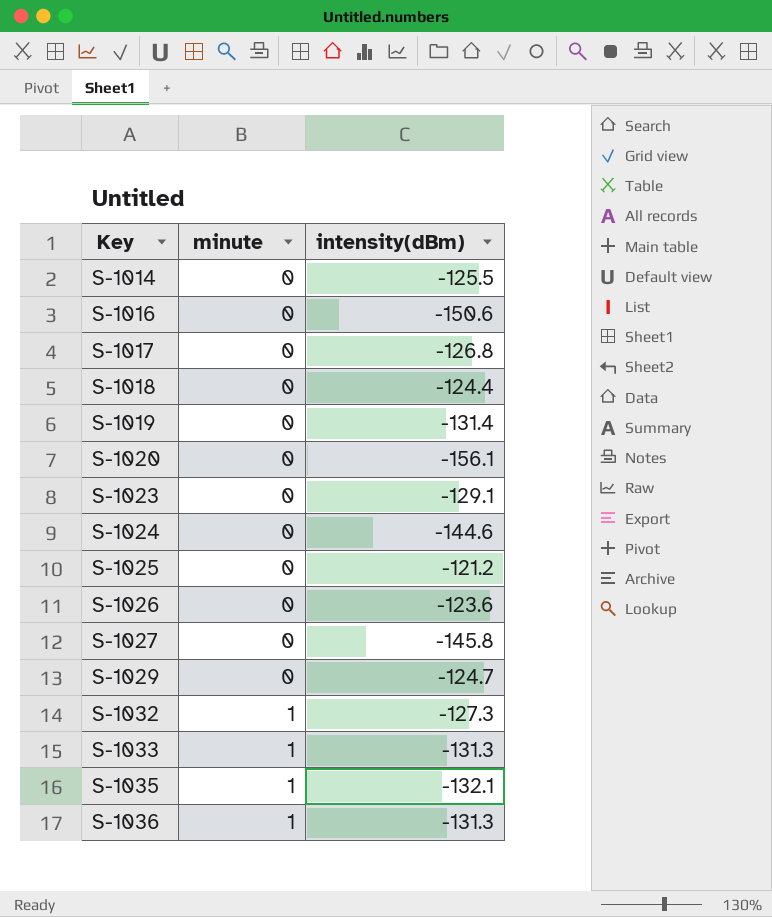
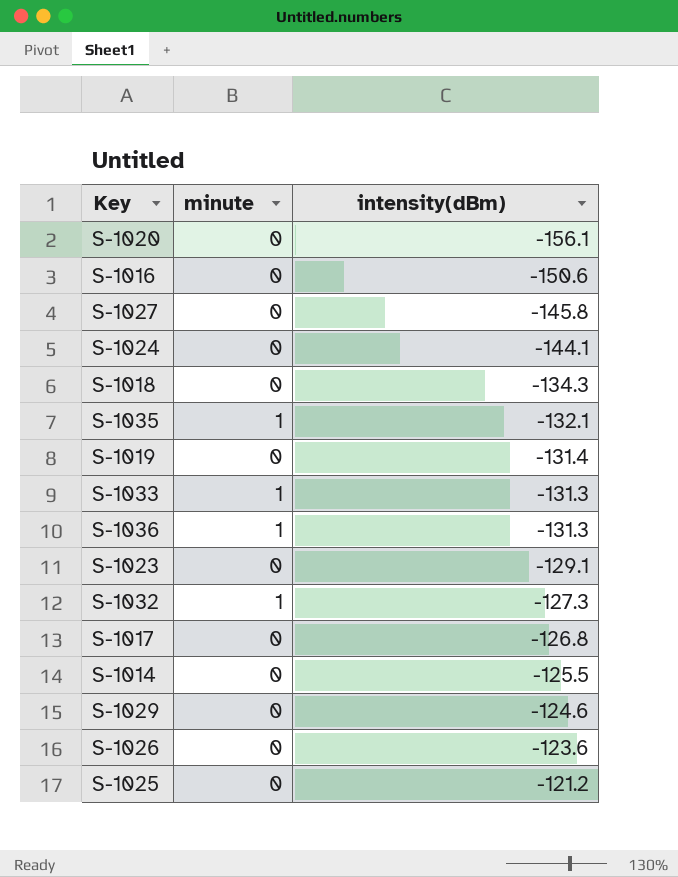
row order: Key ascending -> intensity(dBm) ascending
S-1024 | intensity(dBm): -144.6 -> -144.1
S-1018 | intensity(dBm): -124.4 -> -134.3
S-1029 | intensity(dBm): -124.7 -> -124.6

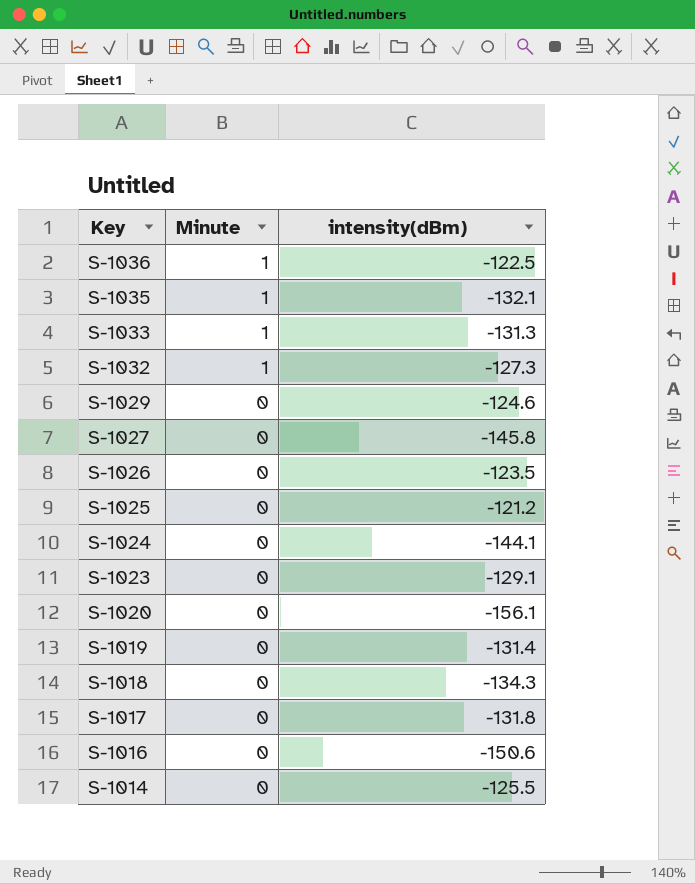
row order: intensity(dBm) ascending -> Key descending
column name: minute -> Minute
S-1036 | intensity(dBm): -131.3 -> -122.5
S-1026 | intensity(dBm): -123.6 -> -123.5
S-1017 | intensity(dBm): -126.8 -> -131.8

